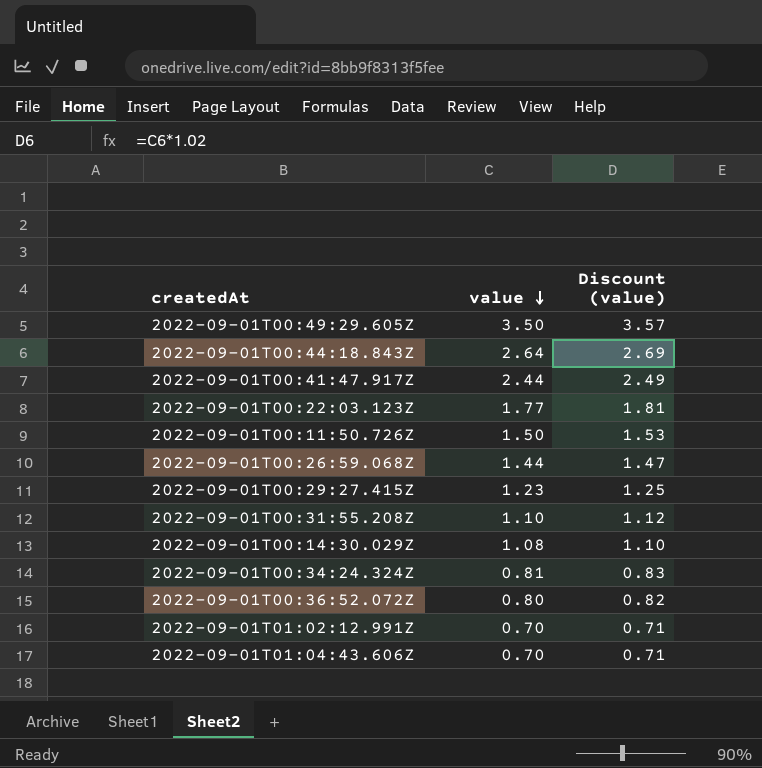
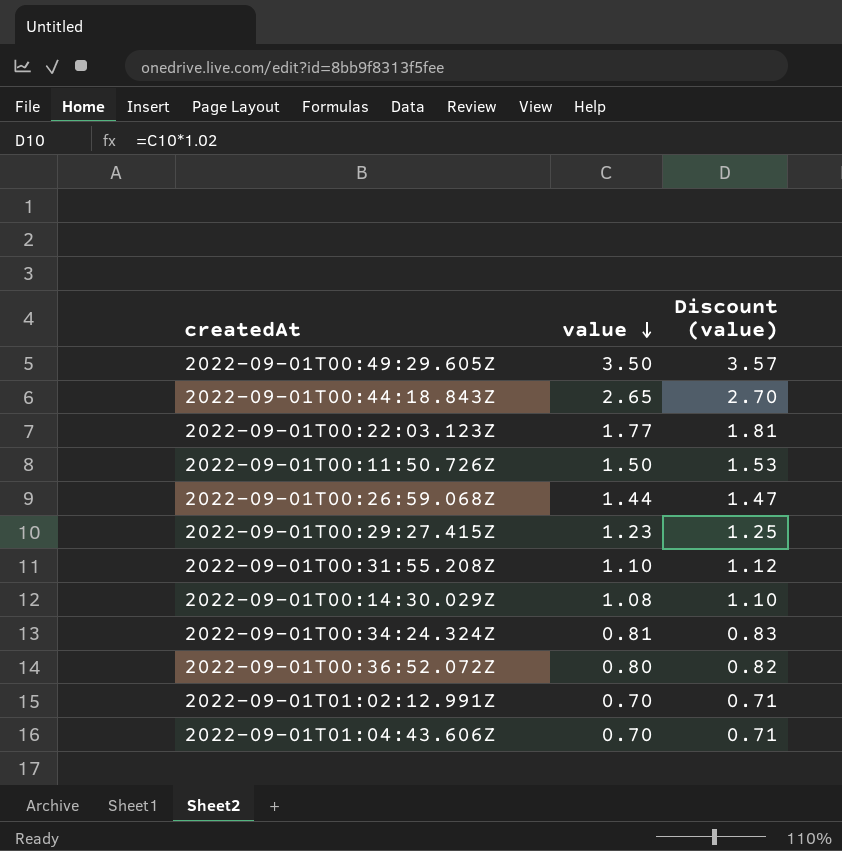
row 2022-09-01T00:41:47.917Z: 2.44 | 2.49 -> none
2022-09-01T00:44:18.843Z | value: 2.64 -> 2.65
2022-09-01T00:44:18.843Z | Discount (value): 2.69 -> 2.70

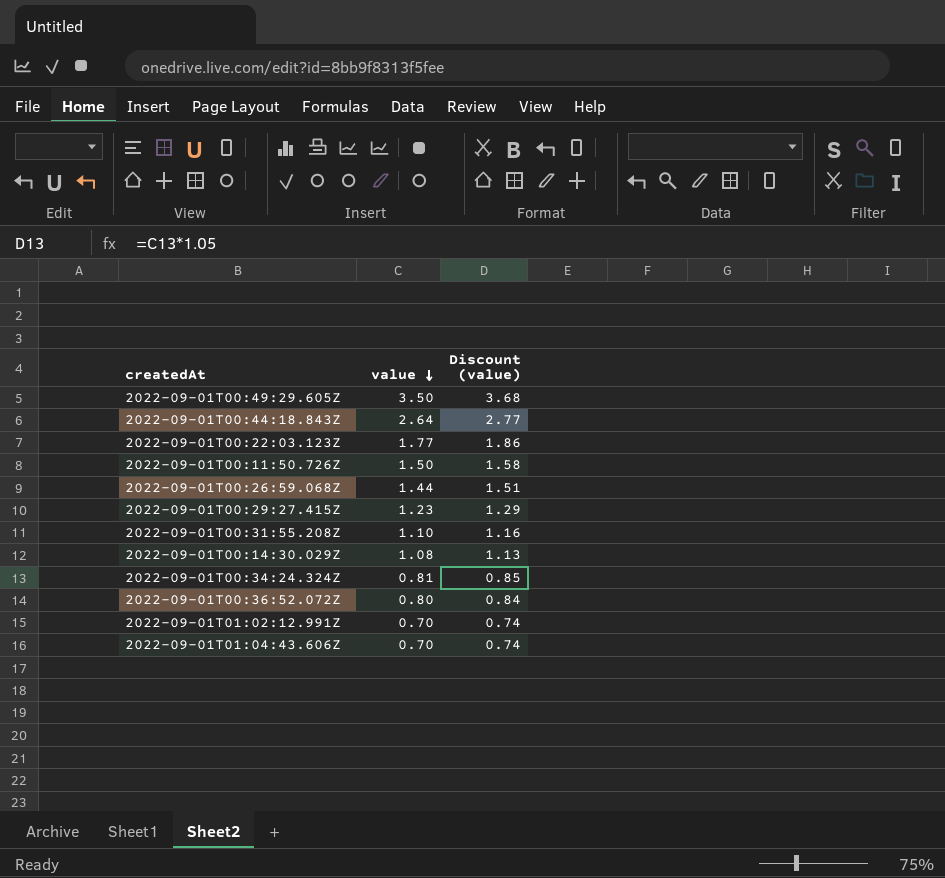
column Discount (value) | formula: [value] * 1.02 -> [value] * 1.05
2022-09-01T00:44:18.843Z | value: 2.65 -> 2.64

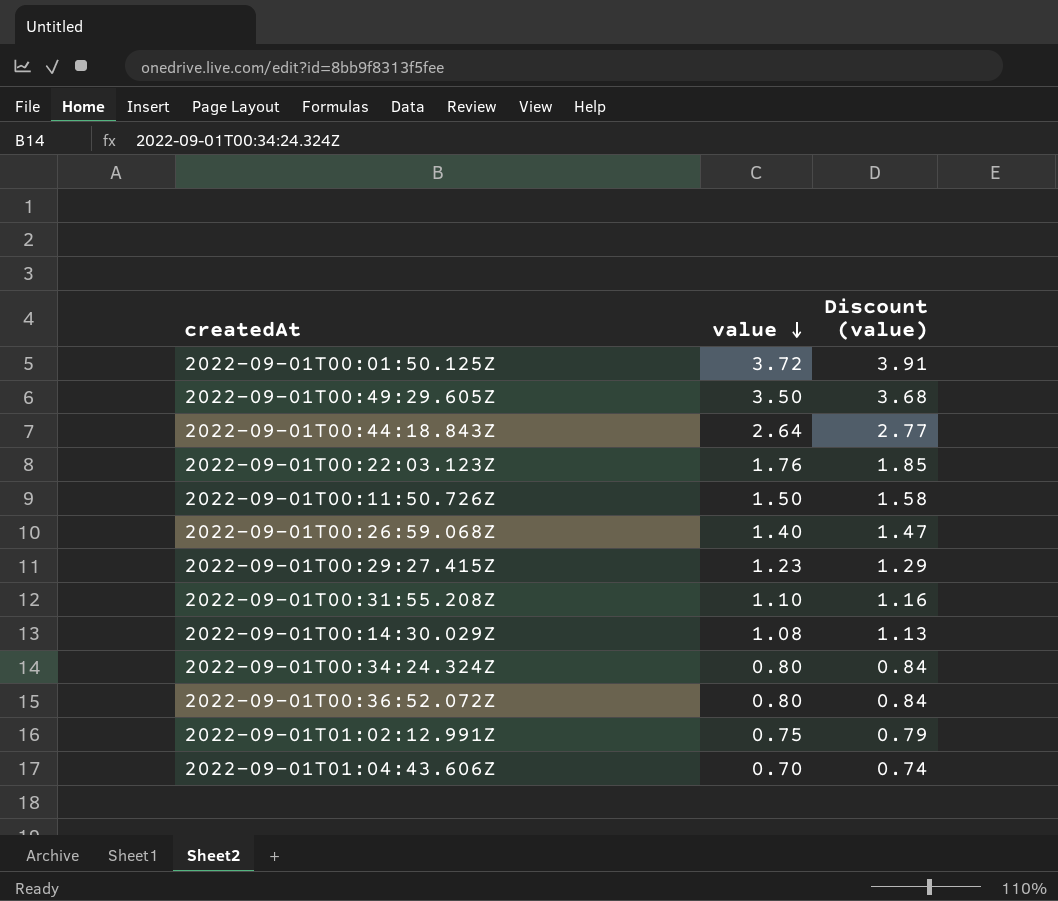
row 2022-09-01T00:01:50.125Z: none -> 3.72 | 3.91
2022-09-01T00:22:03.123Z | value: 1.77 -> 1.76
2022-09-01T00:22:03.123Z | Discount (value): 1.86 -> 1.85
2022-09-01T00:26:59.068Z | value: 1.44 -> 1.40
2022-09-01T00:26:59.068Z | Discount (value): 1.51 -> 1.47
2022-09-01T00:34:24.324Z | value: 0.81 -> 0.80
2022-09-01T00:34:24.324Z | Discount (value): 0.85 -> 0.84
2022-09-01T01:02:12.991Z | value: 0.70 -> 0.75
2022-09-01T01:02:12.991Z | Discount (value): 0.74 -> 0.79

